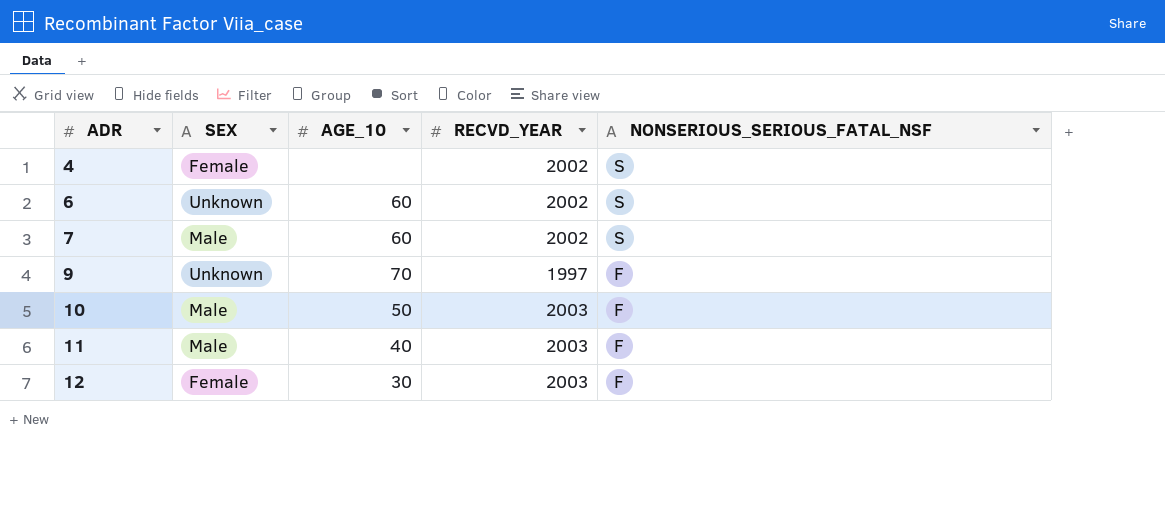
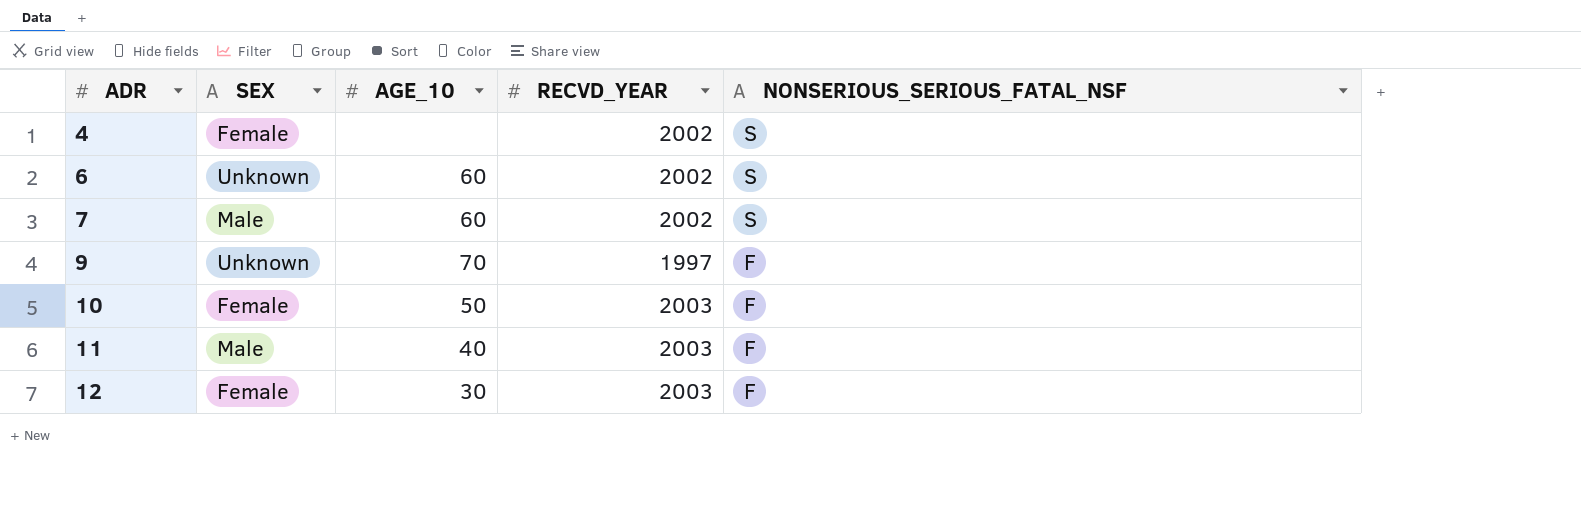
10 | SEX: Male -> Female

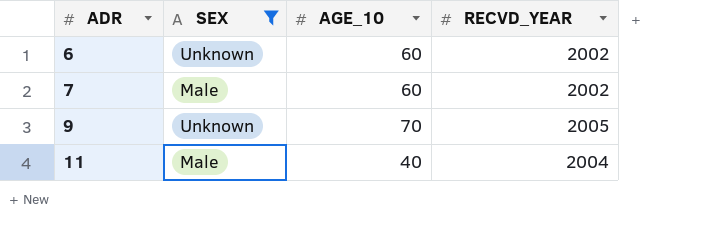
filter: none -> SEX != Female
column NONSERIOUS_SERIOUS_FATAL_NSF | position: 5 -> none
9 | RECVD_YEAR: 1997 -> 2005
11 | RECVD_YEAR: 2003 -> 2004

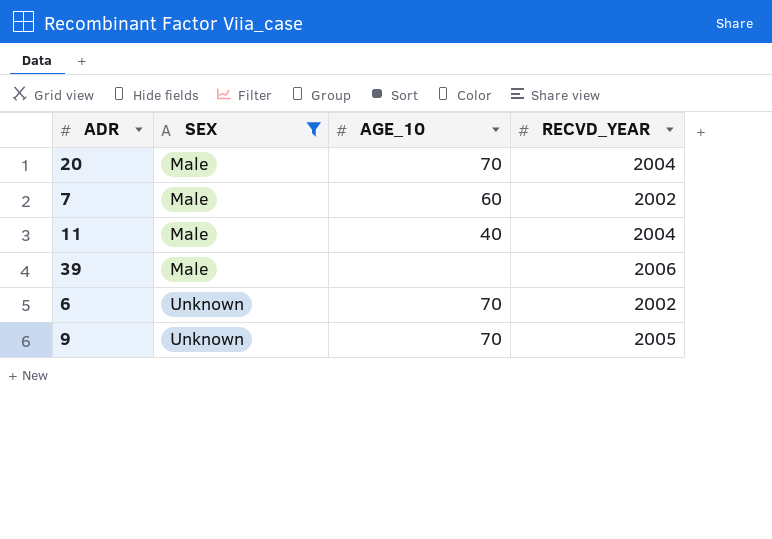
row order: ADR ascending -> SEX ascending
row 20: none -> Male | 70 | 2004
row 39: none -> Male | none | 2006
6 | AGE_10: 60 -> 70

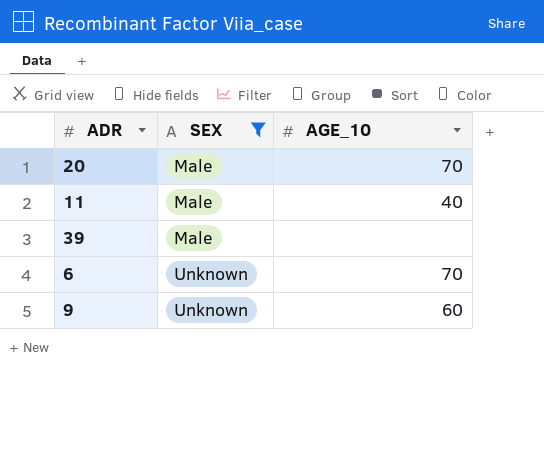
column RECVD_YEAR | position: 4 -> none
row 7: Male | 60 | 2002 -> none
9 | AGE_10: 70 -> 60

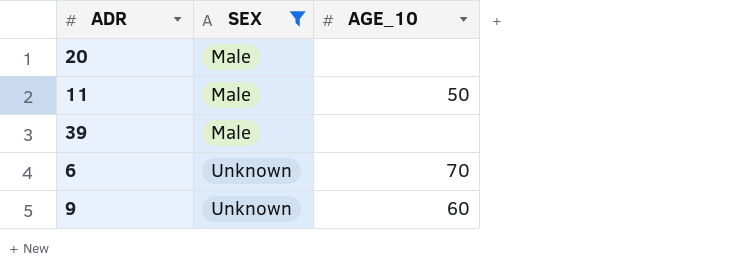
20 | AGE_10: 70 -> none
11 | AGE_10: 40 -> 50

